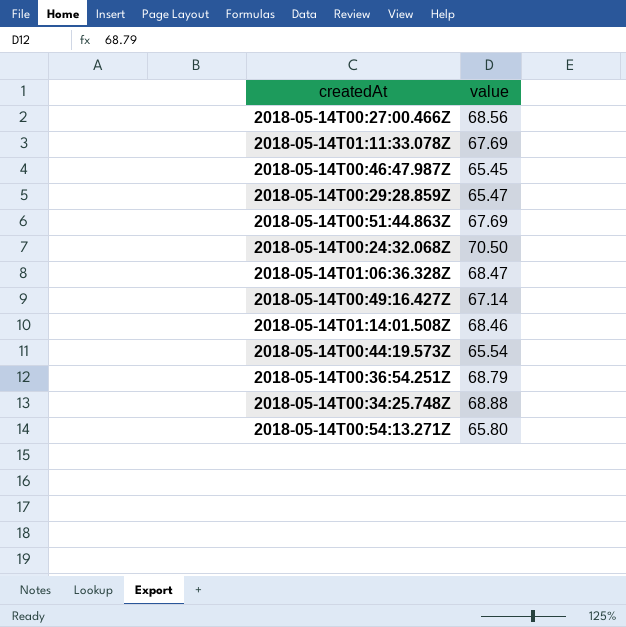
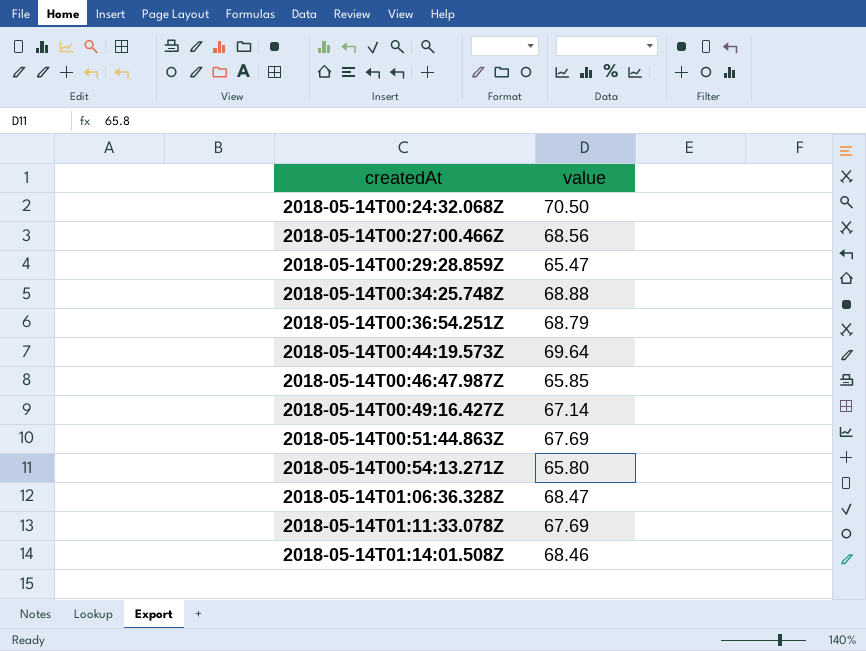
row order: none -> createdAt ascending
2018-05-14T00:44:19.573Z | value: 65.54 -> 69.64
2018-05-14T00:46:47.987Z | value: 65.45 -> 65.85

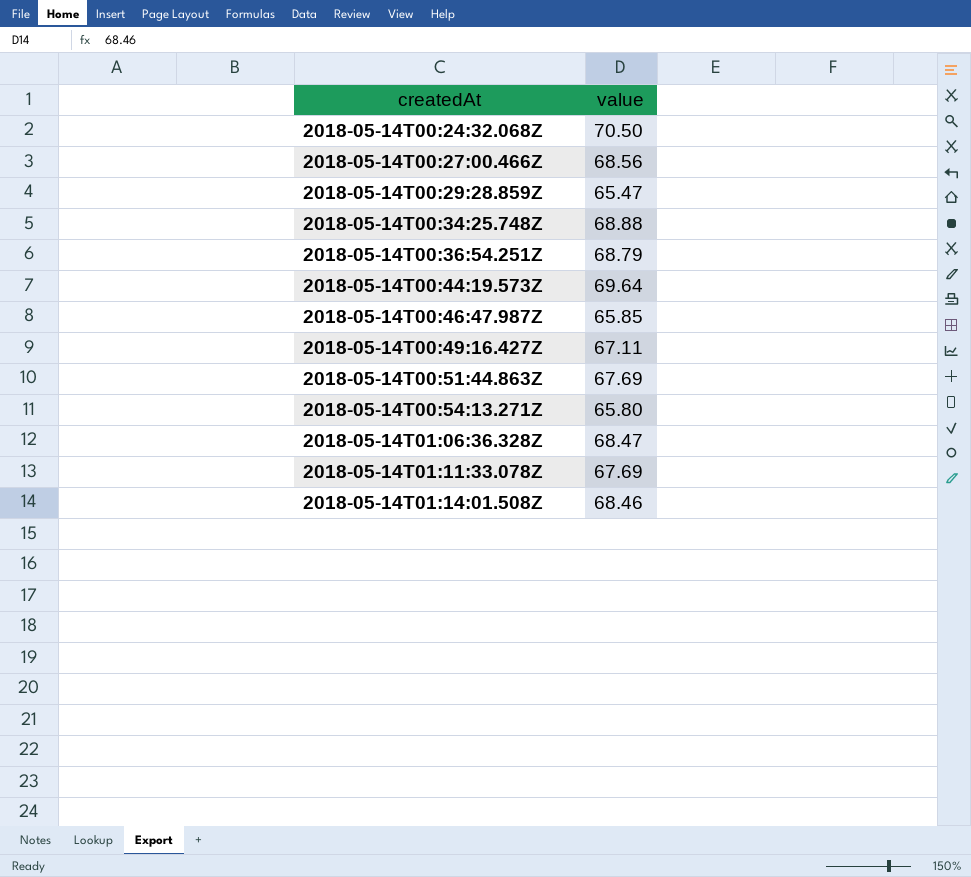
2018-05-14T00:49:16.427Z | value: 67.14 -> 67.11

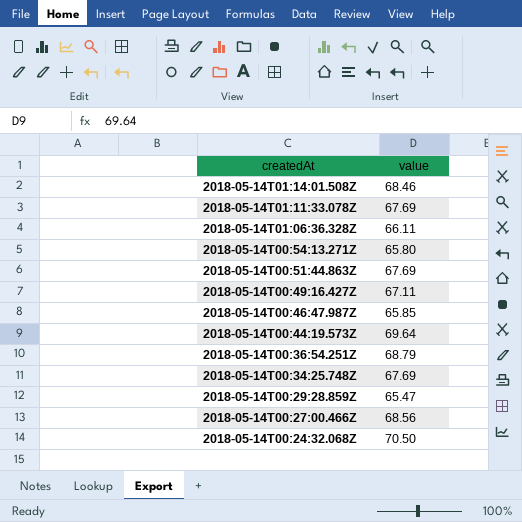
row order: createdAt ascending -> createdAt descending
2018-05-14T01:06:36.328Z | value: 68.47 -> 66.11
2018-05-14T00:34:25.748Z | value: 68.88 -> 67.69

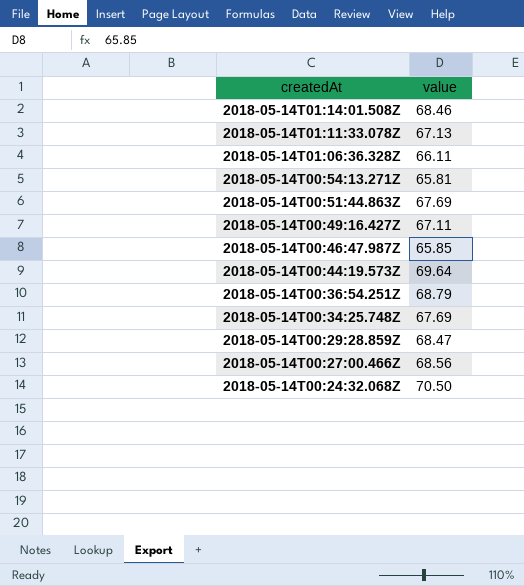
2018-05-14T01:11:33.078Z | value: 67.69 -> 67.13
2018-05-14T00:54:13.271Z | value: 65.80 -> 65.81
2018-05-14T00:29:28.859Z | value: 65.47 -> 68.47

